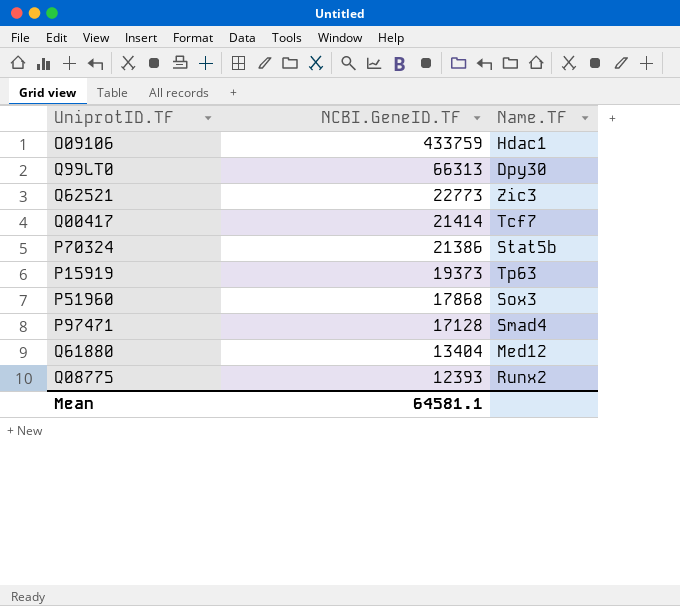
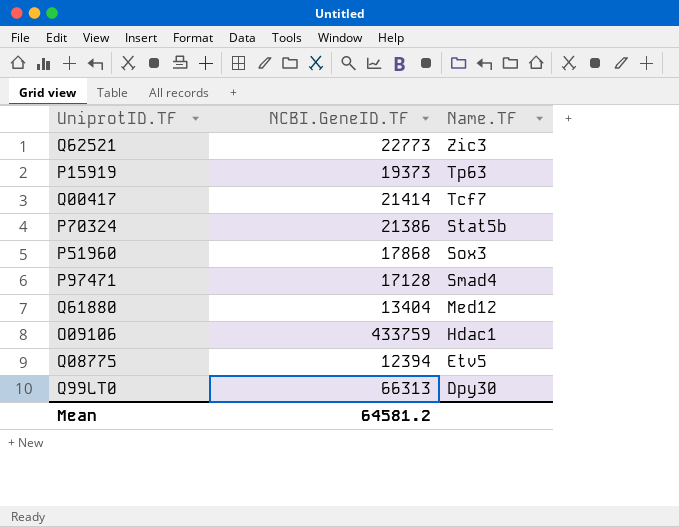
row order: NCBI.GeneID.TF descending -> Name.TF descending
Q08775 | NCBI.GeneID.TF: 12393 -> 12394
Q08775 | Name.TF: Runx2 -> Etv5
Mean | NCBI.GeneID.TF: 64581.1 -> 64581.2

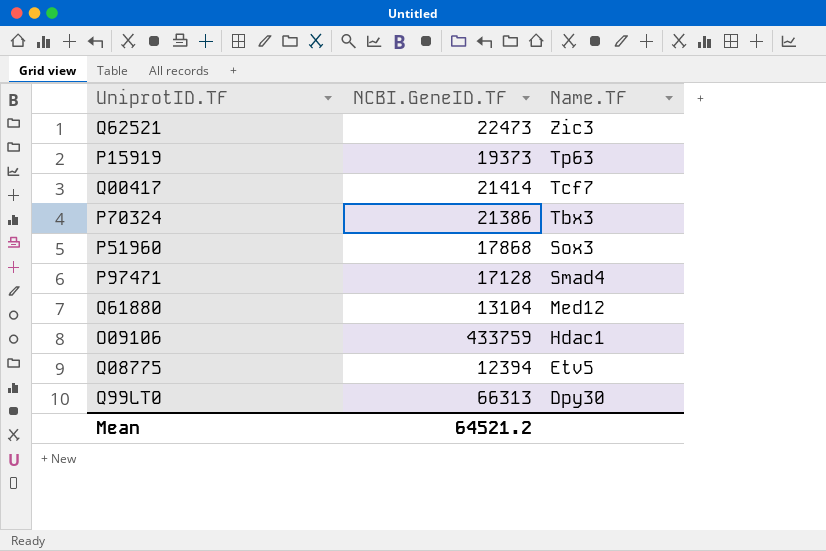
Q62521 | NCBI.GeneID.TF: 22773 -> 22473
P70324 | Name.TF: Stat5b -> Tbx3
Q61880 | NCBI.GeneID.TF: 13404 -> 13104
Mean | NCBI.GeneID.TF: 64581.2 -> 64521.2

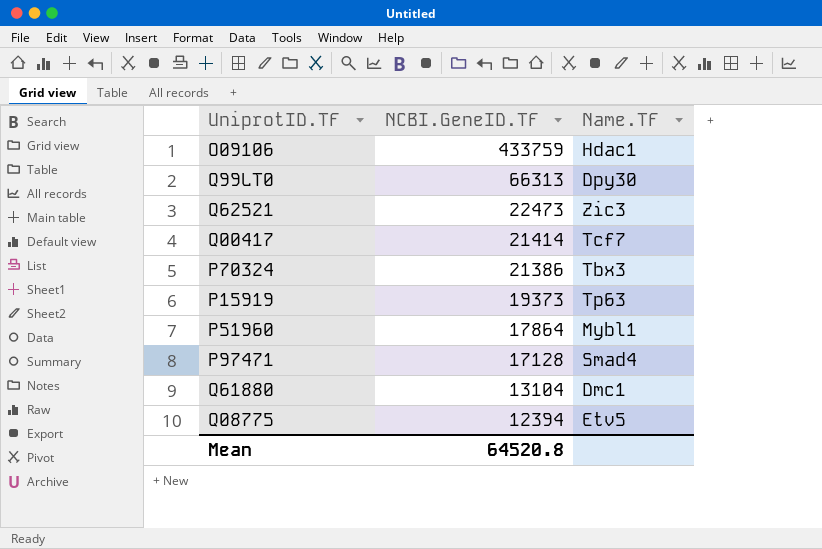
row order: Name.TF descending -> NCBI.GeneID.TF descending
P51960 | NCBI.GeneID.TF: 17868 -> 17864
P51960 | Name.TF: Sox3 -> Mybl1
Q61880 | Name.TF: Med12 -> Dmc1
Mean | NCBI.GeneID.TF: 64521.2 -> 64520.8

